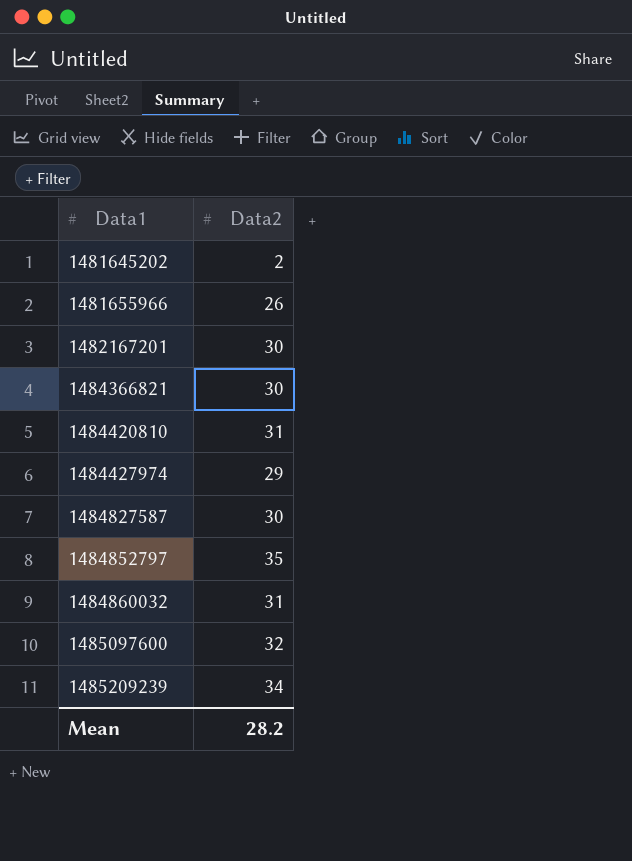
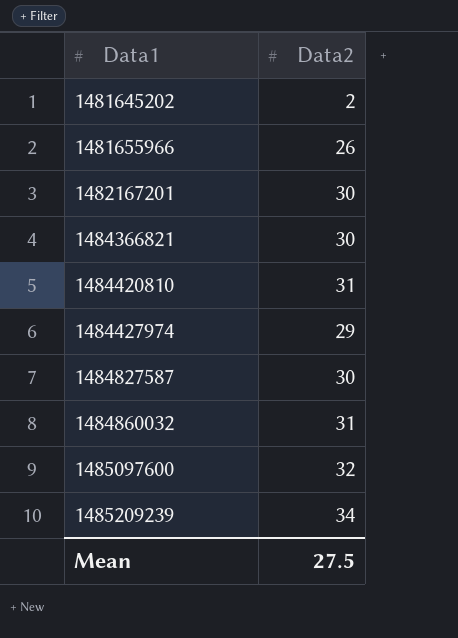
row 1484852797: 35 -> none
Mean | Data2: 28.2 -> 27.5

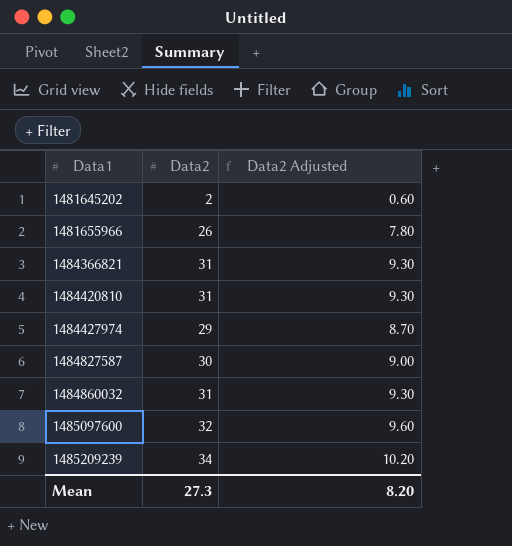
column Data2 Adjusted | formula: none -> [Data2] * 0.3
row 1482167201: 30 -> none
1484366821 | Data2: 30 -> 31
Mean | Data2: 27.5 -> 27.3

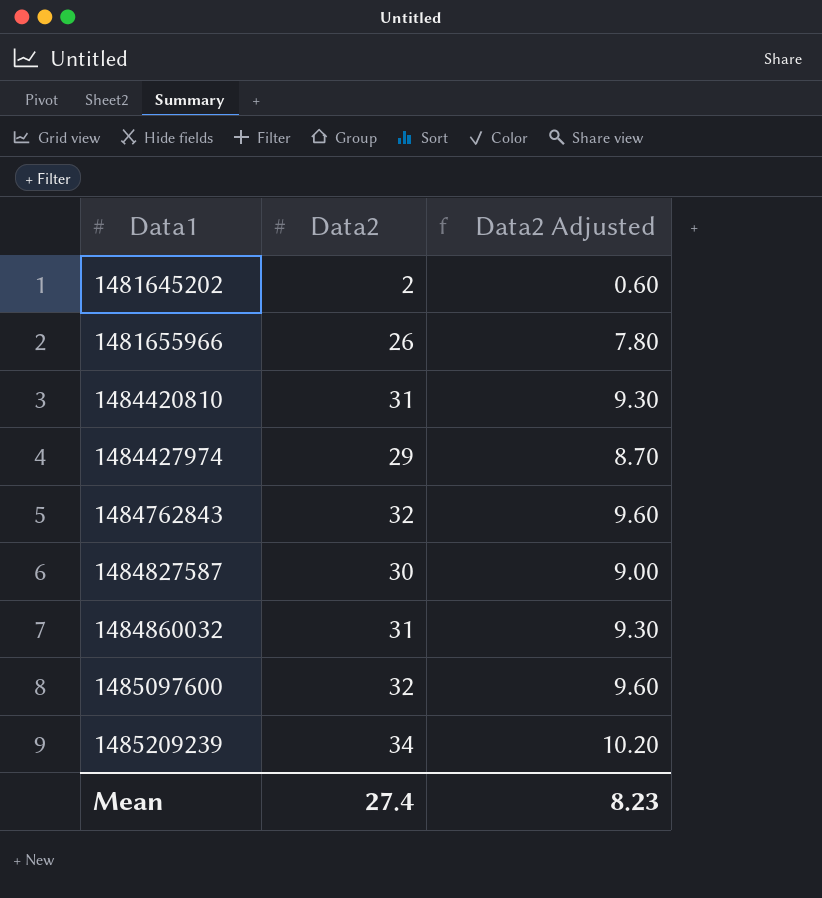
row 1484366821: 31 | 9.30 -> none
row 1484762843: none -> 32 | 9.60
Mean | Data2: 27.3 -> 27.4
Mean | Data2 Adjusted: 8.20 -> 8.23

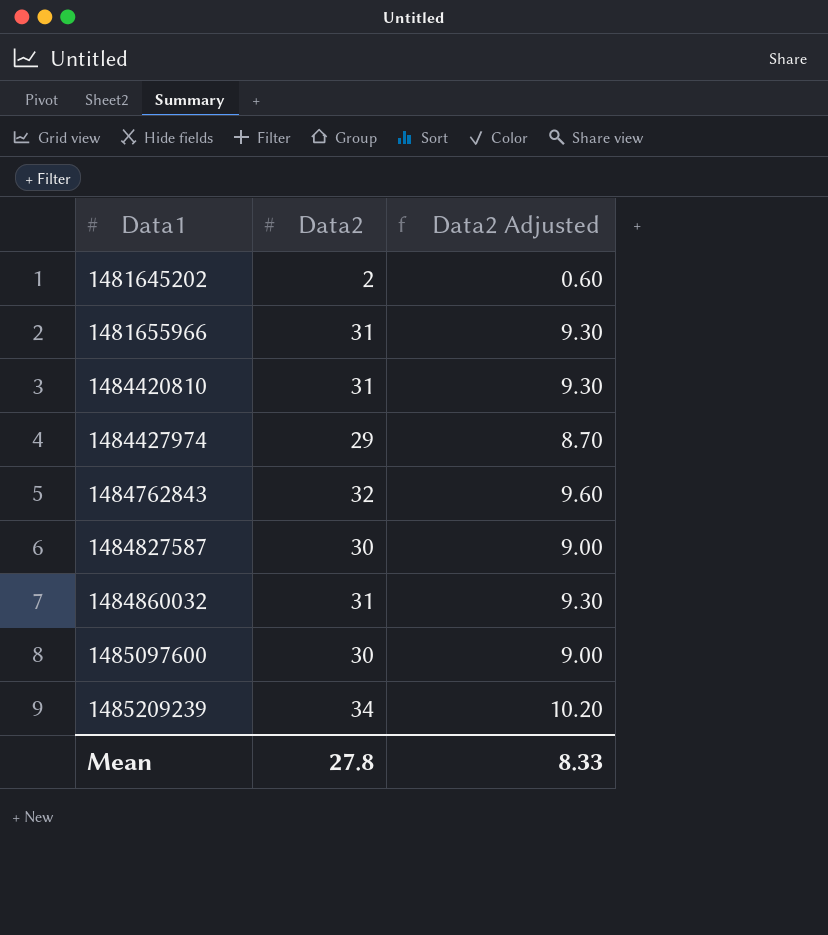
1481655966 | Data2: 26 -> 31
1481655966 | Data2 Adjusted: 7.80 -> 9.30
1485097600 | Data2: 32 -> 30
1485097600 | Data2 Adjusted: 9.60 -> 9.00
Mean | Data2: 27.4 -> 27.8
Mean | Data2 Adjusted: 8.23 -> 8.33

